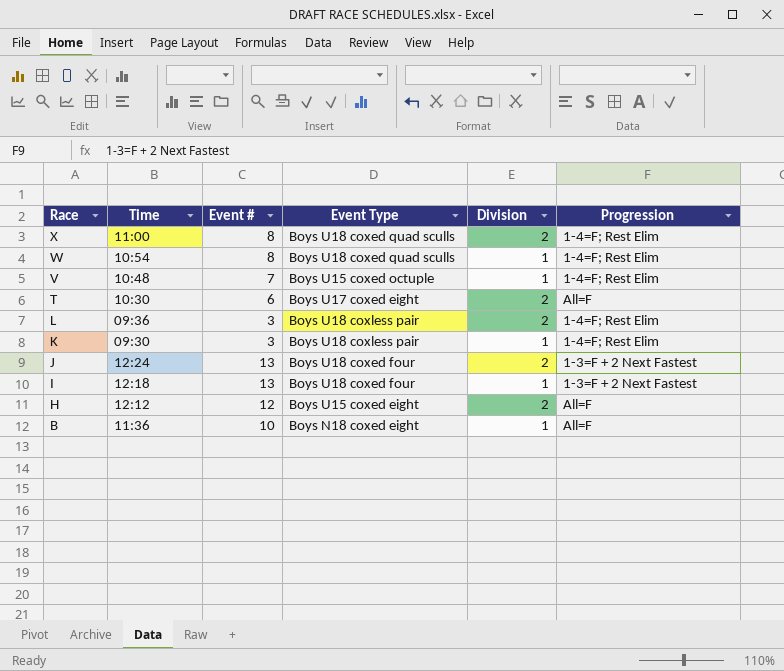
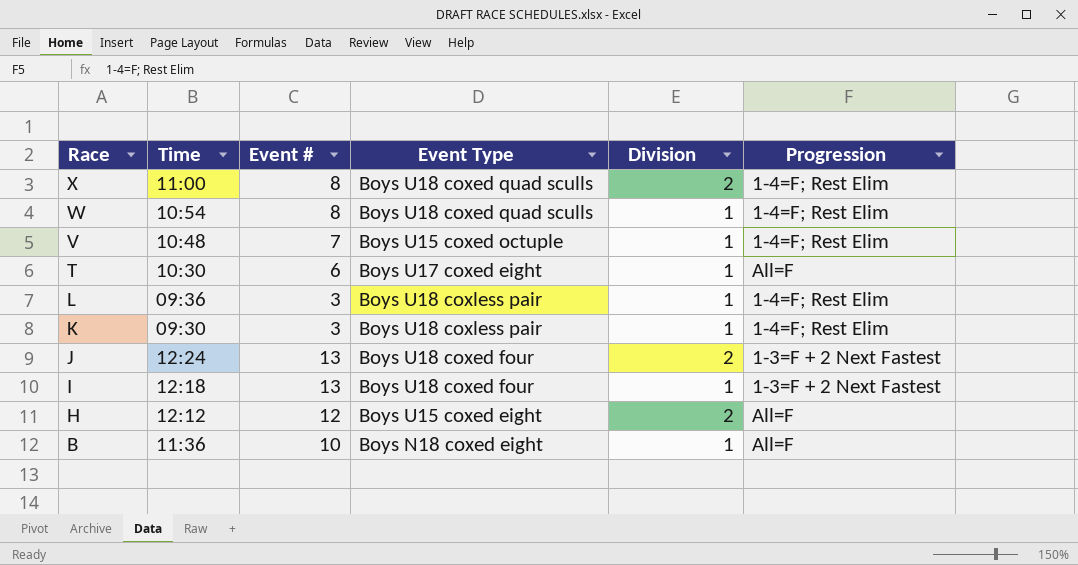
T | Division: 2 -> 1
L | Division: 2 -> 1

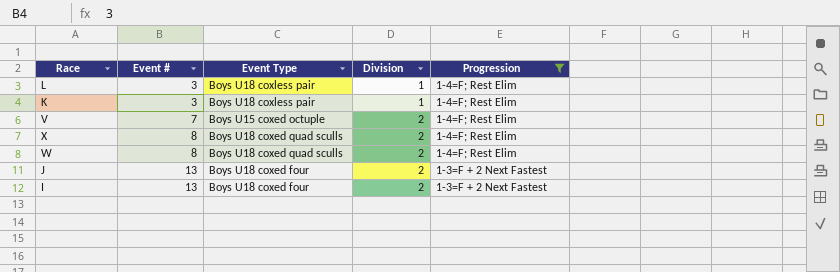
filter: none -> Progression != All=F
row order: Race descending -> Event # ascending
column Time | position: 2 -> none
V | Division: 1 -> 2
W | Division: 1 -> 2
I | Division: 1 -> 2

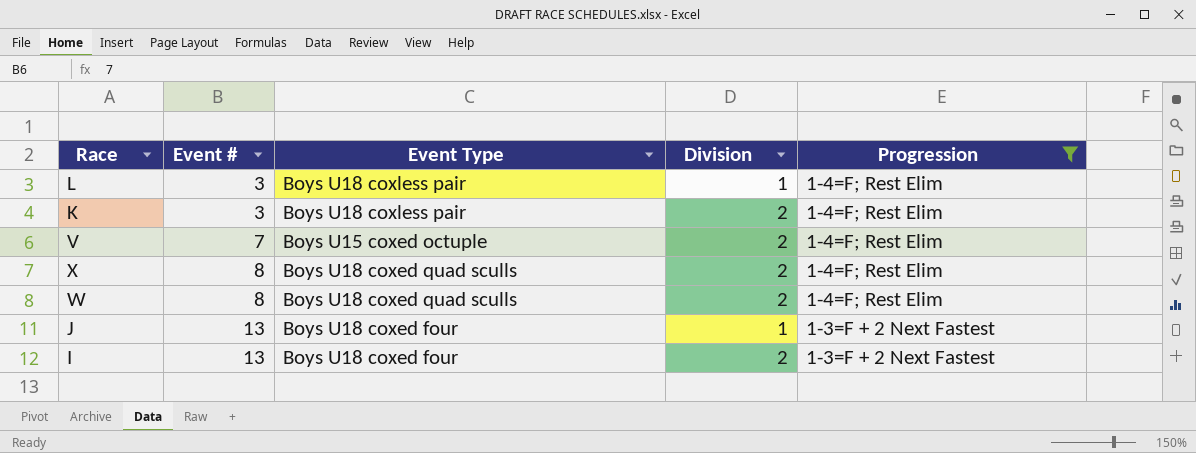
K | Division: 1 -> 2
J | Division: 2 -> 1

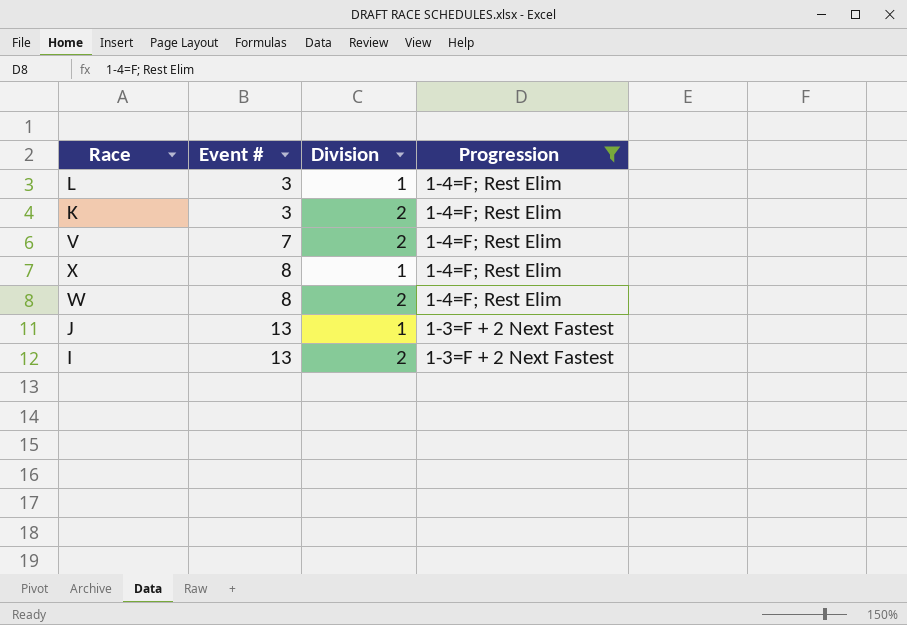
column Event Type | position: 3 -> none
X | Division: 2 -> 1

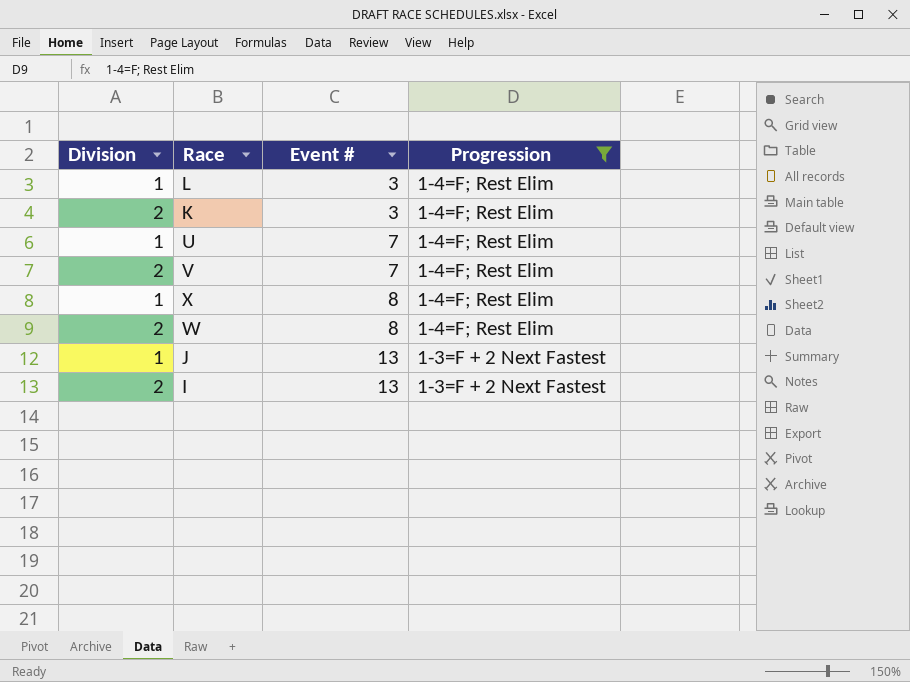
column Division | position: 3 -> 1
row U: none -> 1 | 7 | 1-4=F; Rest Elim

